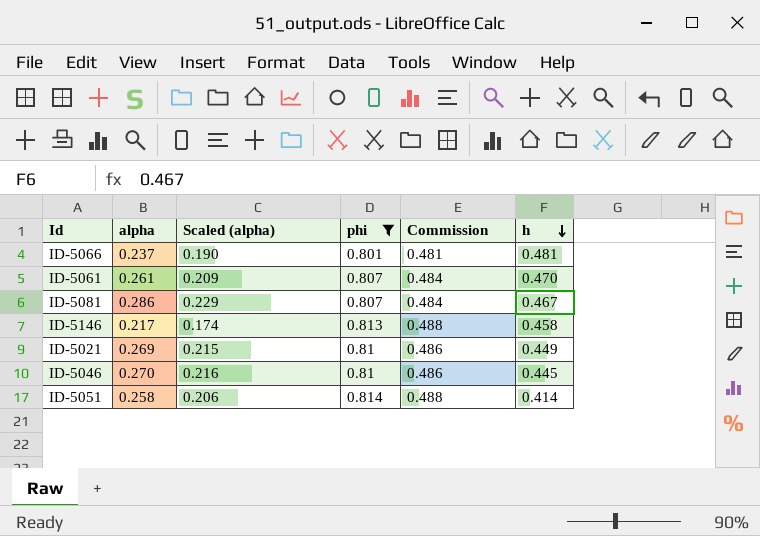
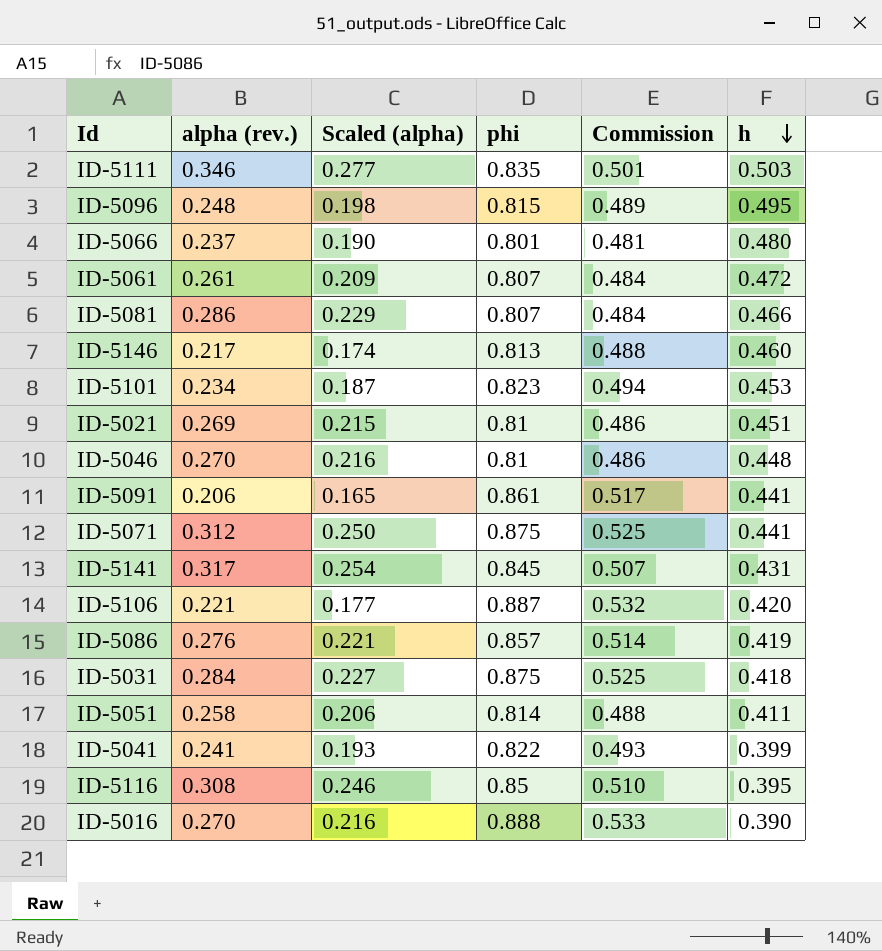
filter: phi <= 0.814 -> none
column name: alpha -> alpha (rev.)
ID-5066 | h: 0.481 -> 0.480
ID-5061 | h: 0.470 -> 0.472
ID-5081 | h: 0.467 -> 0.466
ID-5146 | h: 0.458 -> 0.460
ID-5021 | h: 0.449 -> 0.451
ID-5046 | h: 0.445 -> 0.448
ID-5051 | h: 0.414 -> 0.411

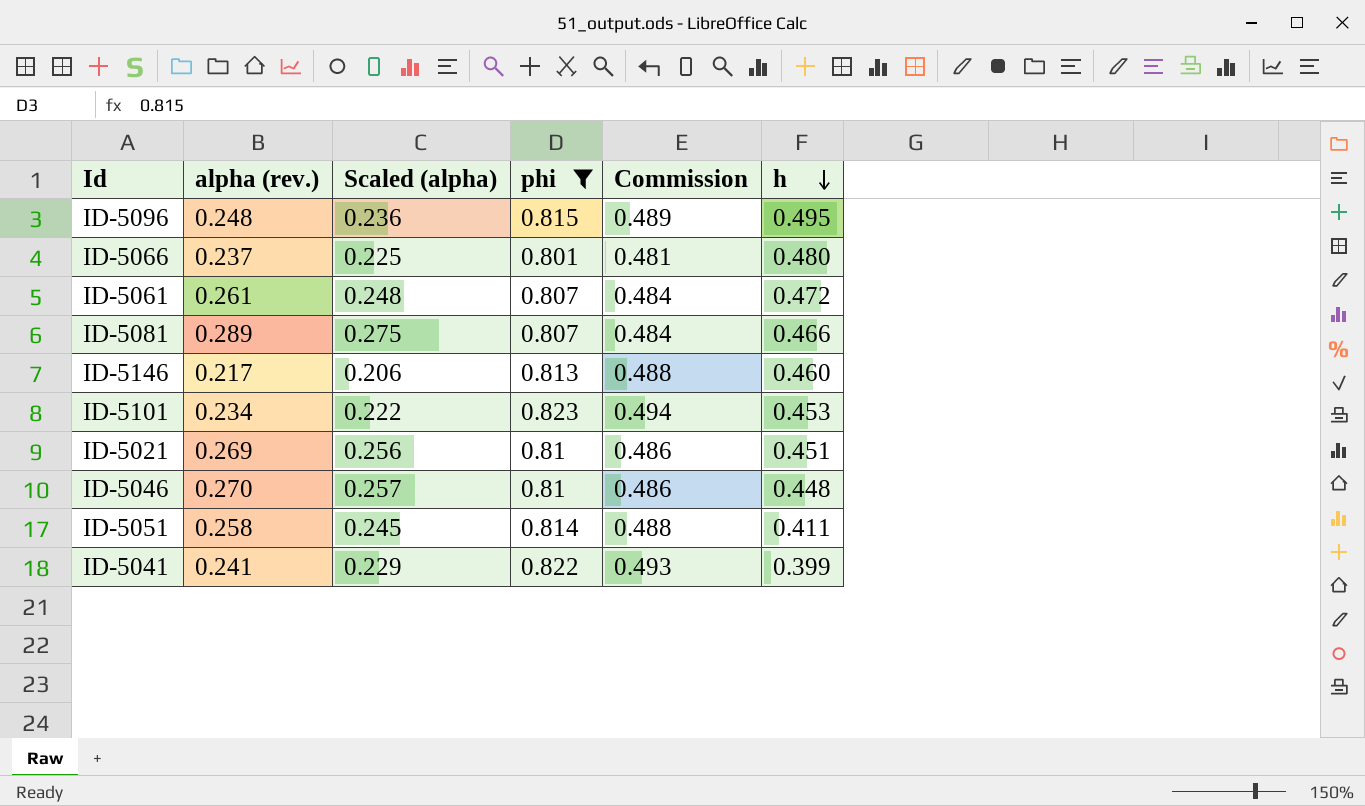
filter: none -> phi <= 0.823
column Scaled (alpha) | formula: [alpha (rev.)] * 0.8 -> [alpha (rev.)] * 0.95
ID-5081 | alpha (rev.): 0.286 -> 0.289

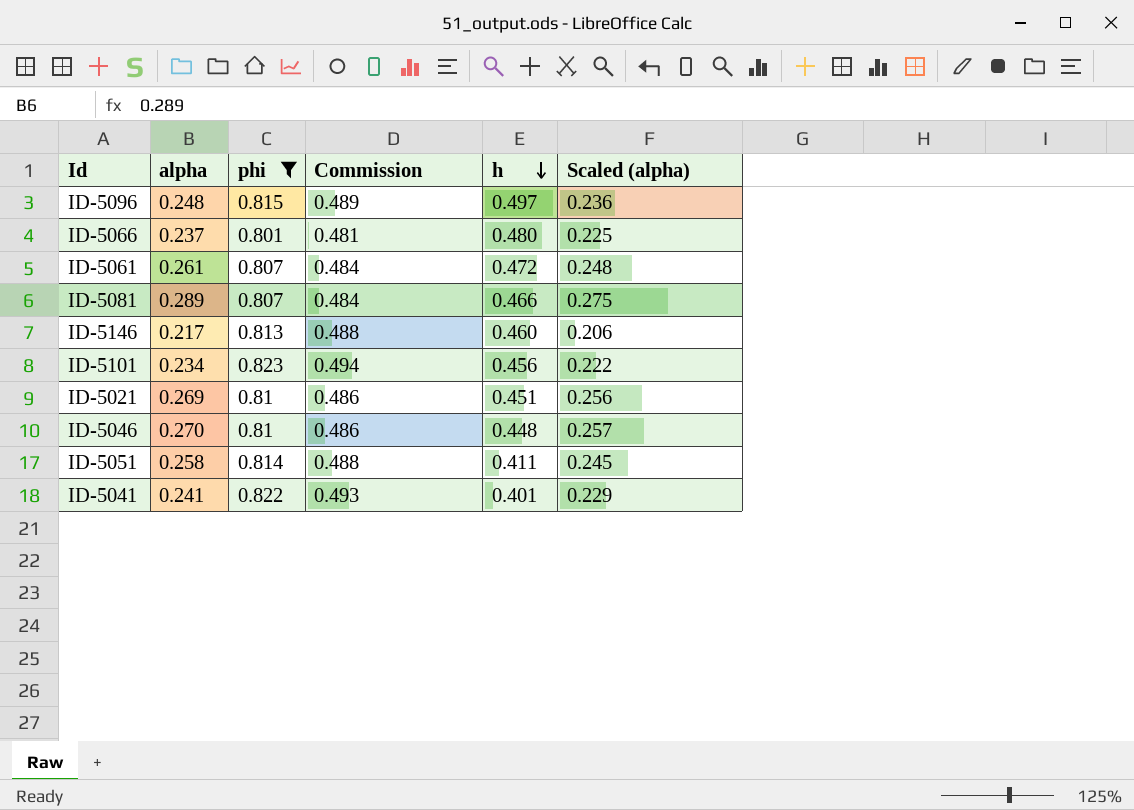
column name: alpha (rev.) -> alpha
column Scaled (alpha) | position: 3 -> 6
ID-5096 | h: 0.495 -> 0.497
ID-5101 | h: 0.453 -> 0.456
ID-5041 | h: 0.399 -> 0.401

